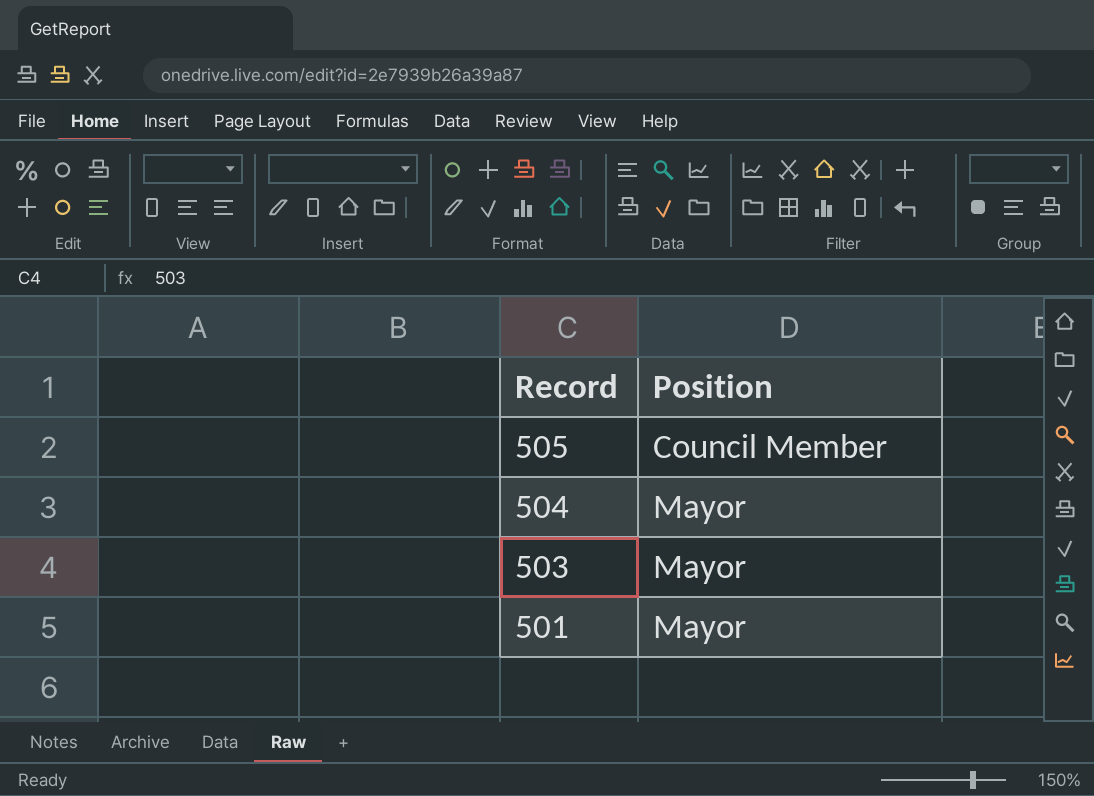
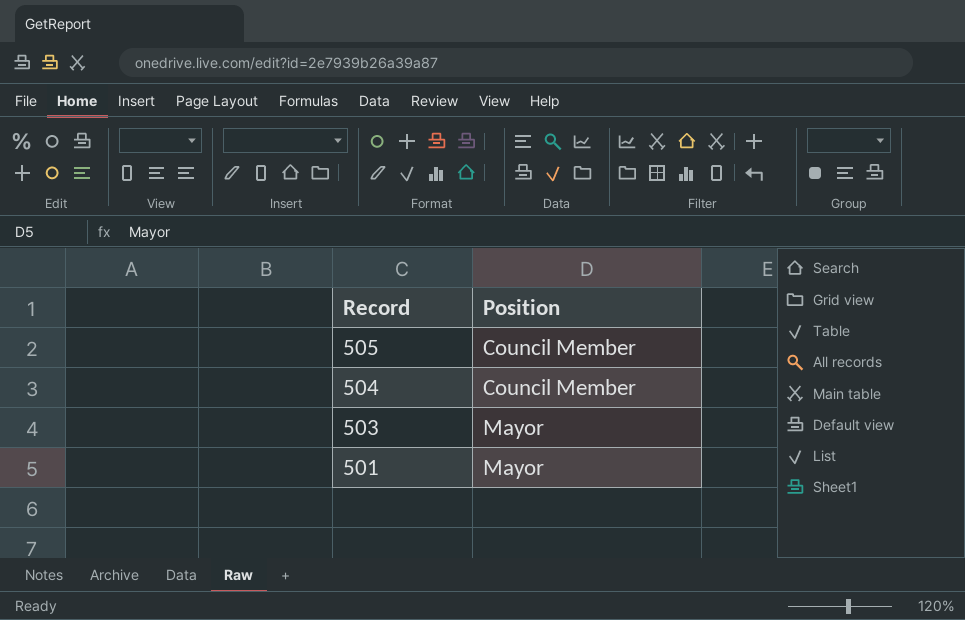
504 | Position: Mayor -> Council Member

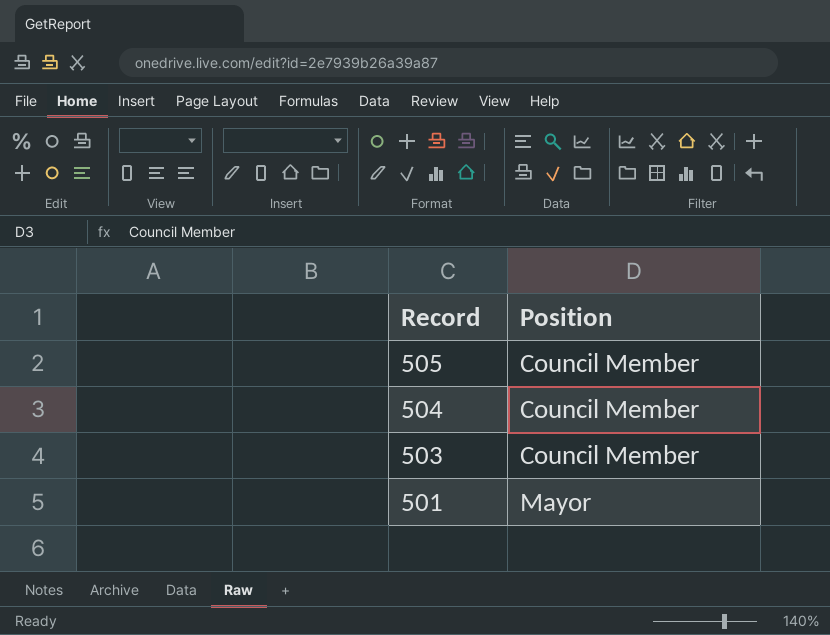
503 | Position: Mayor -> Council Member

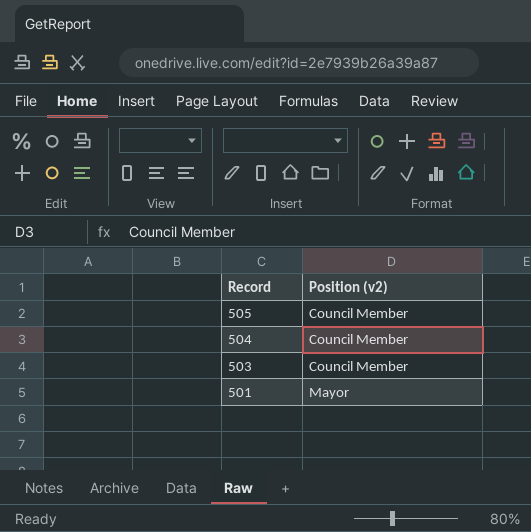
column name: Position -> Position (v2)

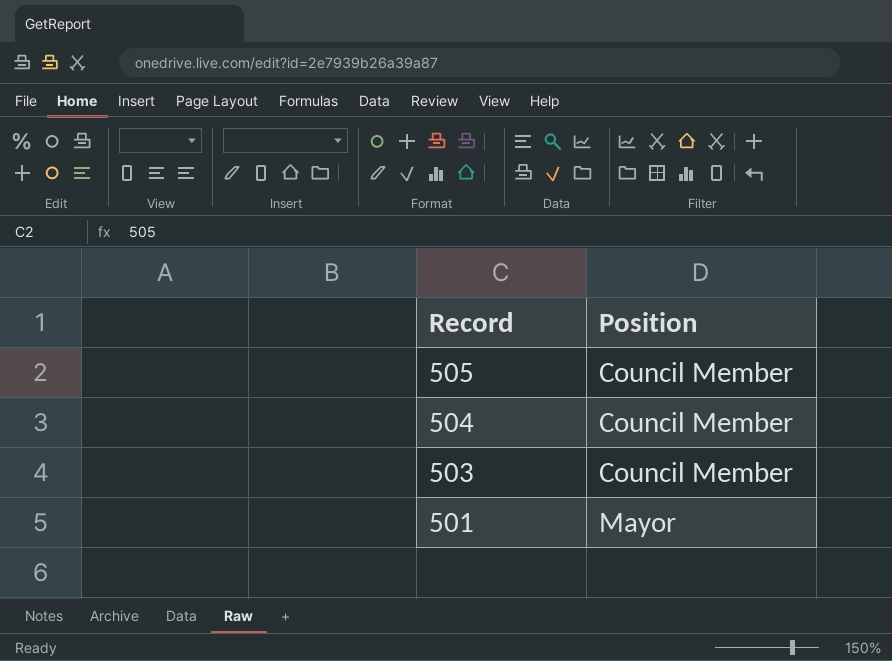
column name: Position (v2) -> Position

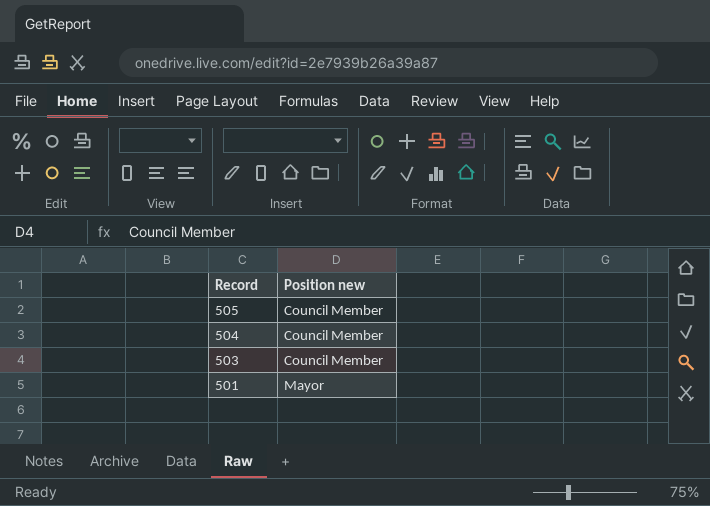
column name: Position -> Position new

